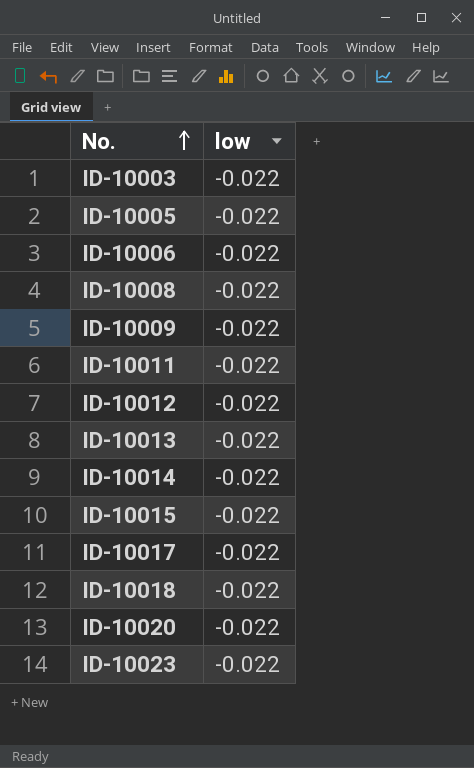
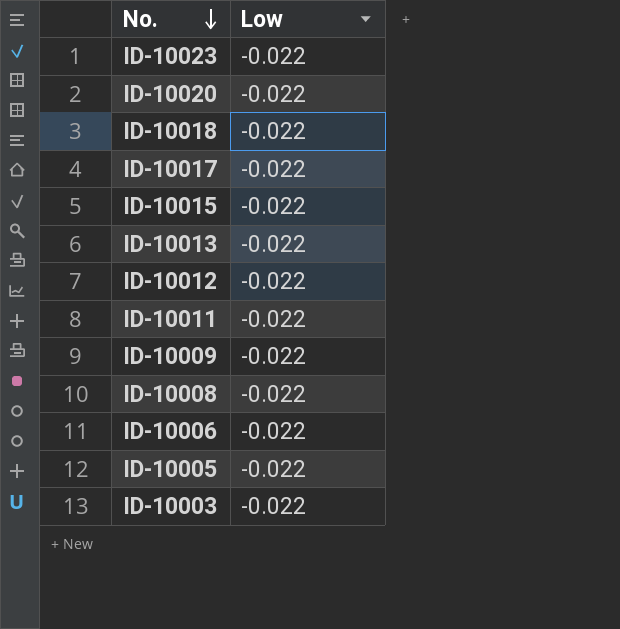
row order: No. ascending -> No. descending
column name: low -> Low
row ID-10014: -0.022 -> none

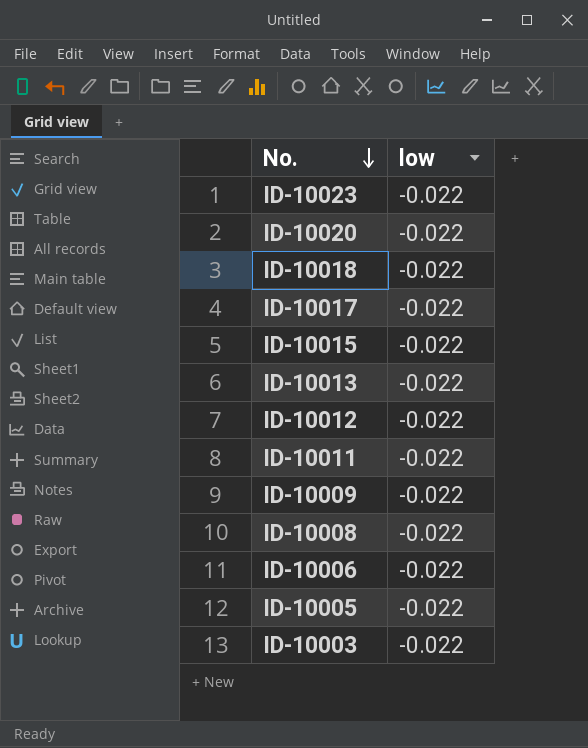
column name: Low -> low

